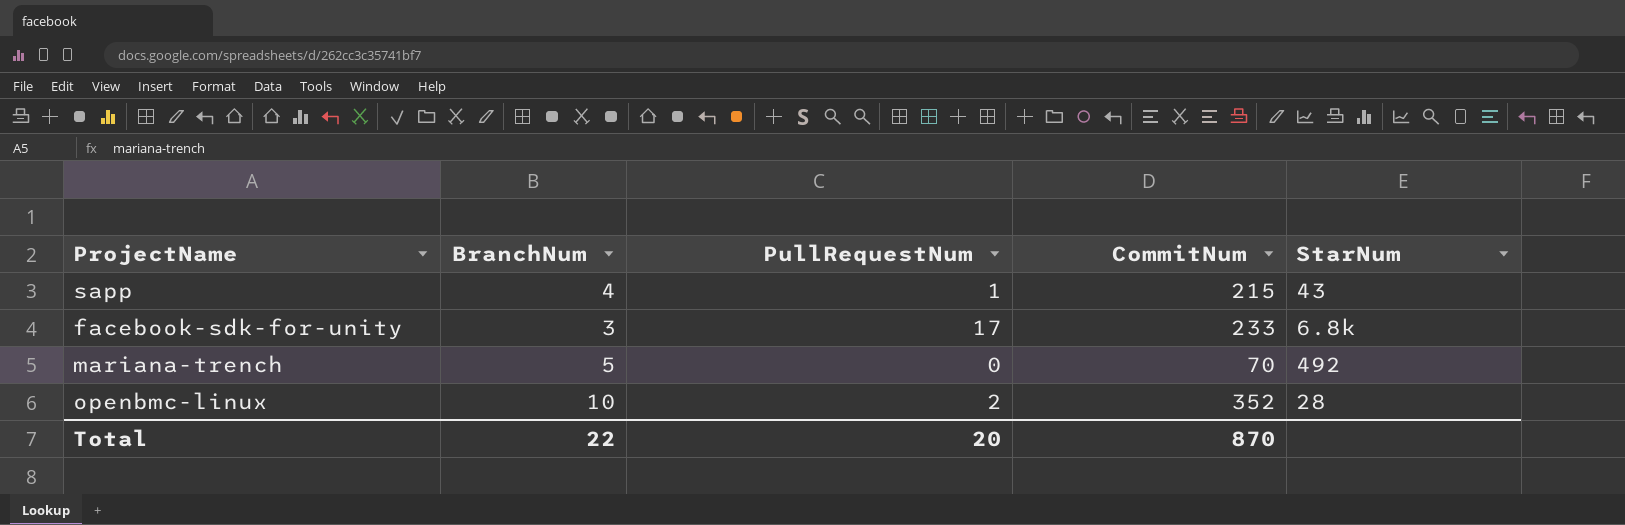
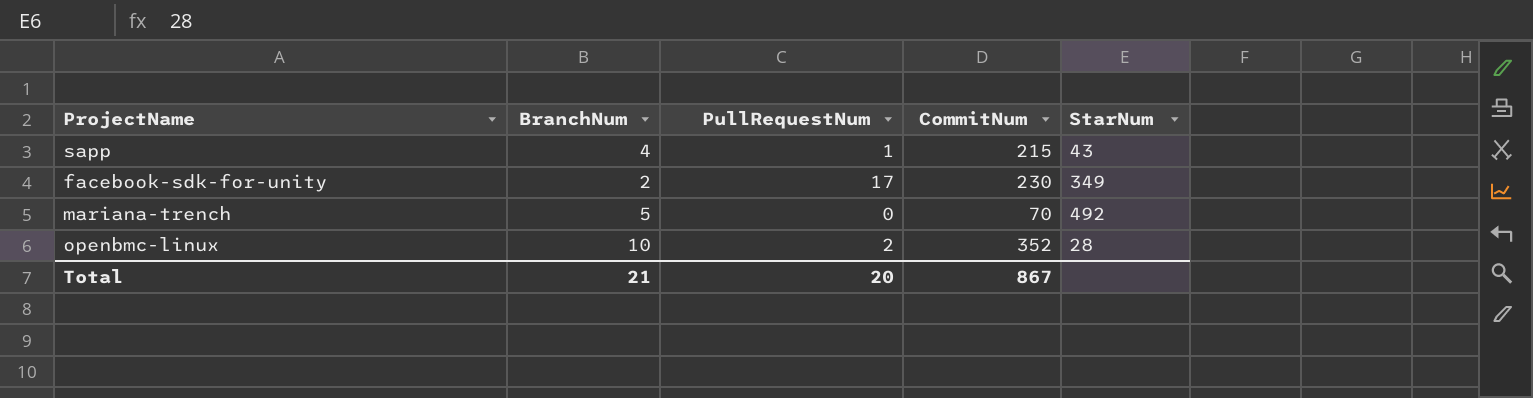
facebook-sdk-for-unity | BranchNum: 3 -> 2
facebook-sdk-for-unity | CommitNum: 233 -> 230
facebook-sdk-for-unity | StarNum: 6.8k -> 349
Total | BranchNum: 22 -> 21
Total | CommitNum: 870 -> 867

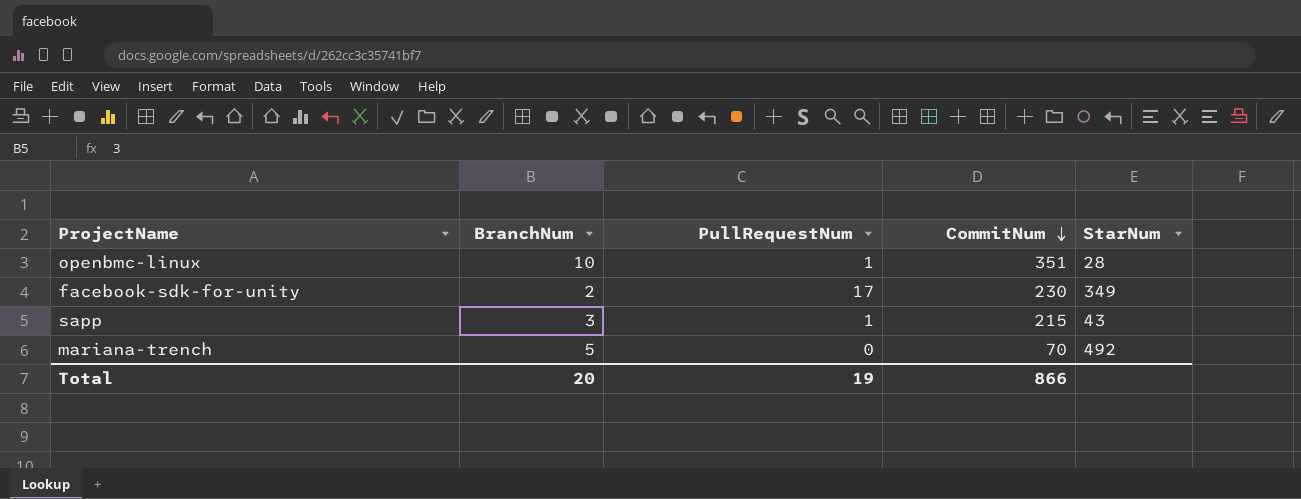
row order: none -> CommitNum descending
openbmc-linux | PullRequestNum: 2 -> 1
openbmc-linux | CommitNum: 352 -> 351
sapp | BranchNum: 4 -> 3
Total | BranchNum: 21 -> 20
Total | PullRequestNum: 20 -> 19
Total | CommitNum: 867 -> 866

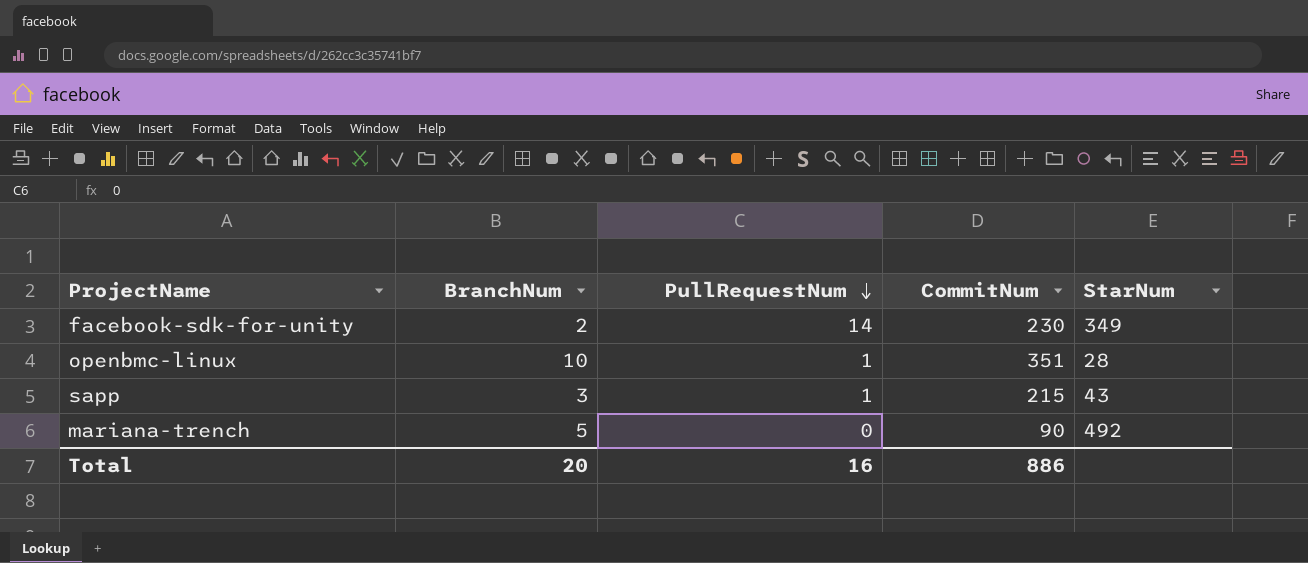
row order: CommitNum descending -> PullRequestNum descending
facebook-sdk-for-unity | PullRequestNum: 17 -> 14
mariana-trench | CommitNum: 70 -> 90
Total | PullRequestNum: 19 -> 16
Total | CommitNum: 866 -> 886

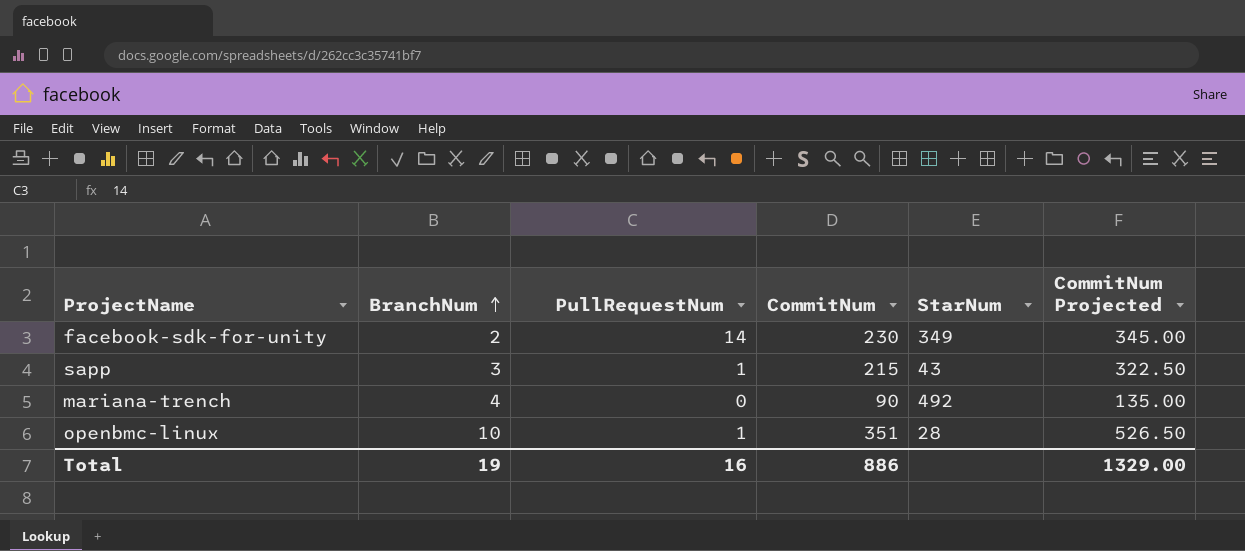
row order: PullRequestNum descending -> BranchNum ascending
column CommitNum Projected | formula: none -> [CommitNum] * 1.5
mariana-trench | BranchNum: 5 -> 4
Total | BranchNum: 20 -> 19

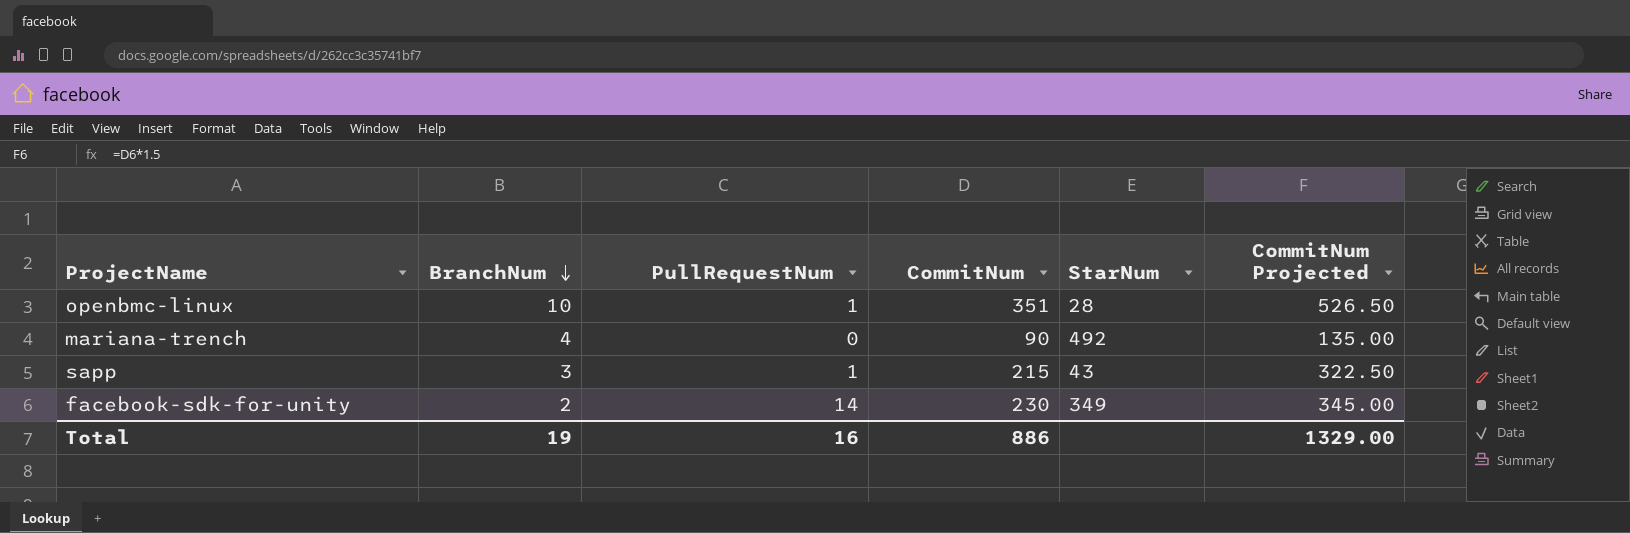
row order: BranchNum ascending -> BranchNum descending

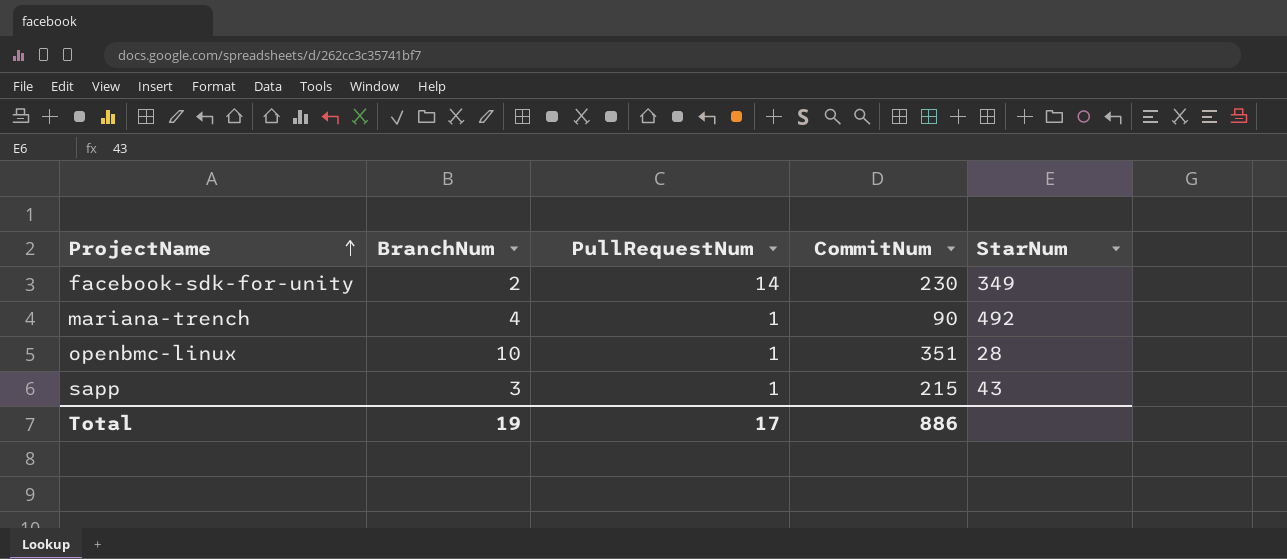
row order: BranchNum descending -> ProjectName ascending
column CommitNum Projected | formula: [CommitNum] * 1.5 -> none
mariana-trench | PullRequestNum: 0 -> 1
Total | PullRequestNum: 16 -> 17

